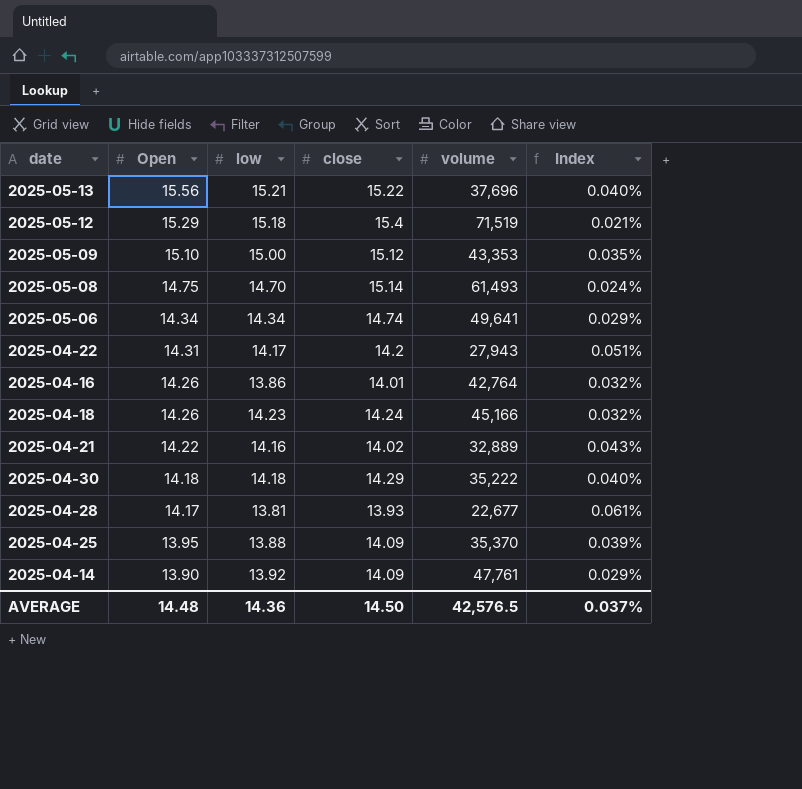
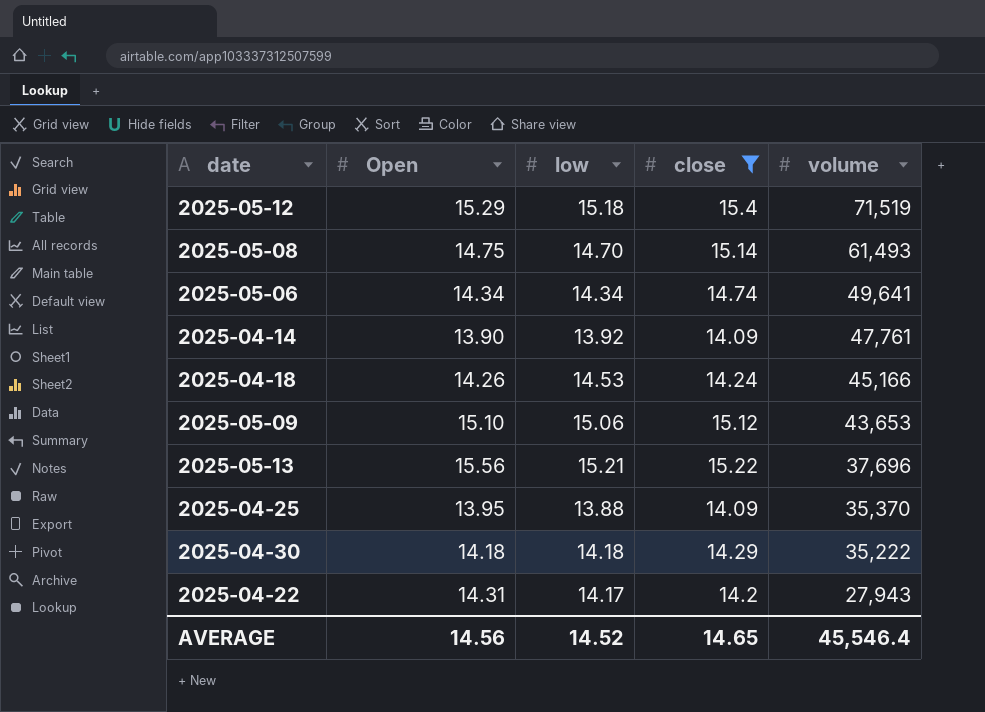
filter: none -> close >= 14.09
row order: Open descending -> volume descending
column Index | formula: [low] / [volume] -> none
2025-04-18 | low: 14.23 -> 14.53
2025-05-09 | low: 15.00 -> 15.06
2025-05-09 | volume: 43,353 -> 43,653
AVERAGE | Open: 14.48 -> 14.56
AVERAGE | low: 14.36 -> 14.52
AVERAGE | close: 14.50 -> 14.65
AVERAGE | volume: 42,576.5 -> 45,546.4

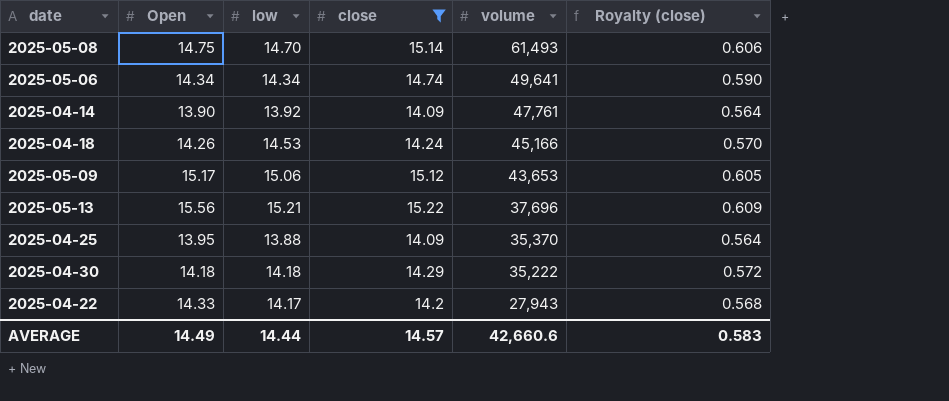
column Royalty (close) | formula: none -> [close] * 0.04
row 2025-05-12: 15.29 | 15.18 | 15.4 | 71,519 -> none
2025-05-09 | Open: 15.10 -> 15.17
2025-04-22 | Open: 14.31 -> 14.33
AVERAGE | Open: 14.56 -> 14.49
AVERAGE | low: 14.52 -> 14.44
AVERAGE | close: 14.65 -> 14.57
AVERAGE | volume: 45,546.4 -> 42,660.6

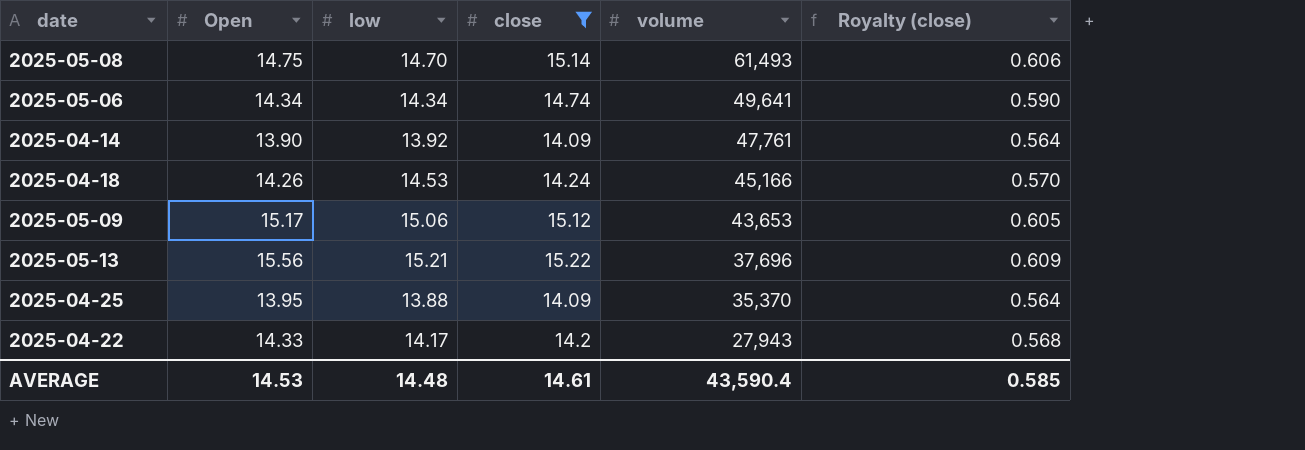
row 2025-04-30: 14.18 | 14.18 | 14.29 | 35,222 | 0.572 -> none
AVERAGE | Open: 14.49 -> 14.53
AVERAGE | low: 14.44 -> 14.48
AVERAGE | close: 14.57 -> 14.61
AVERAGE | volume: 42,660.6 -> 43,590.4
AVERAGE | Royalty (close): 0.583 -> 0.585

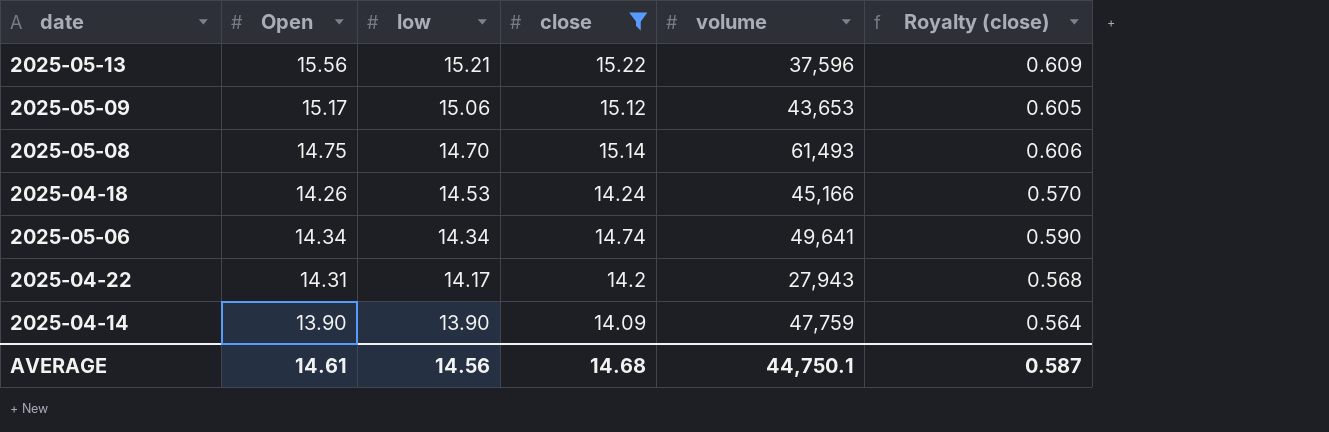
row order: volume descending -> low descending
row 2025-04-25: 13.95 | 13.88 | 14.09 | 35,370 | 0.564 -> none
2025-05-13 | volume: 37,696 -> 37,596
2025-04-22 | Open: 14.33 -> 14.31
2025-04-14 | low: 13.92 -> 13.90
2025-04-14 | volume: 47,761 -> 47,759
AVERAGE | Open: 14.53 -> 14.61
AVERAGE | low: 14.48 -> 14.56
AVERAGE | close: 14.61 -> 14.68
AVERAGE | volume: 43,590.4 -> 44,750.1
AVERAGE | Royalty (close): 0.585 -> 0.587

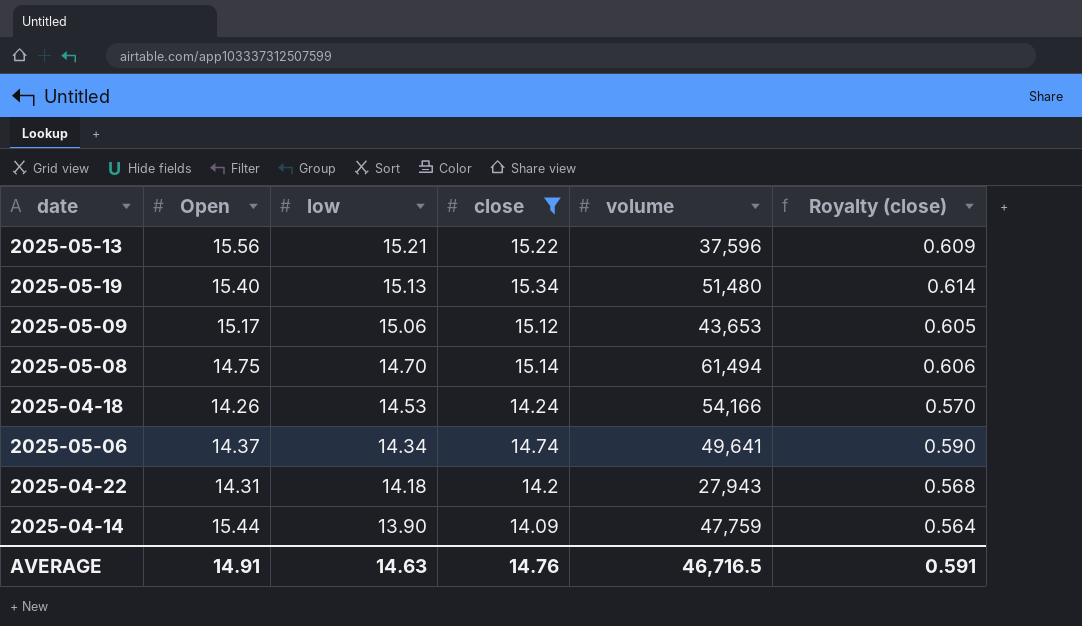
row 2025-05-19: none -> 15.40 | 15.13 | 15.34 | 51,480 | 0.614
2025-05-08 | volume: 61,493 -> 61,494
2025-04-18 | volume: 45,166 -> 54,166
2025-05-06 | Open: 14.34 -> 14.37
2025-04-22 | low: 14.17 -> 14.18
2025-04-14 | Open: 13.90 -> 15.44
AVERAGE | Open: 14.61 -> 14.91
AVERAGE | low: 14.56 -> 14.63
AVERAGE | close: 14.68 -> 14.76
AVERAGE | volume: 44,750.1 -> 46,716.5
AVERAGE | Royalty (close): 0.587 -> 0.591

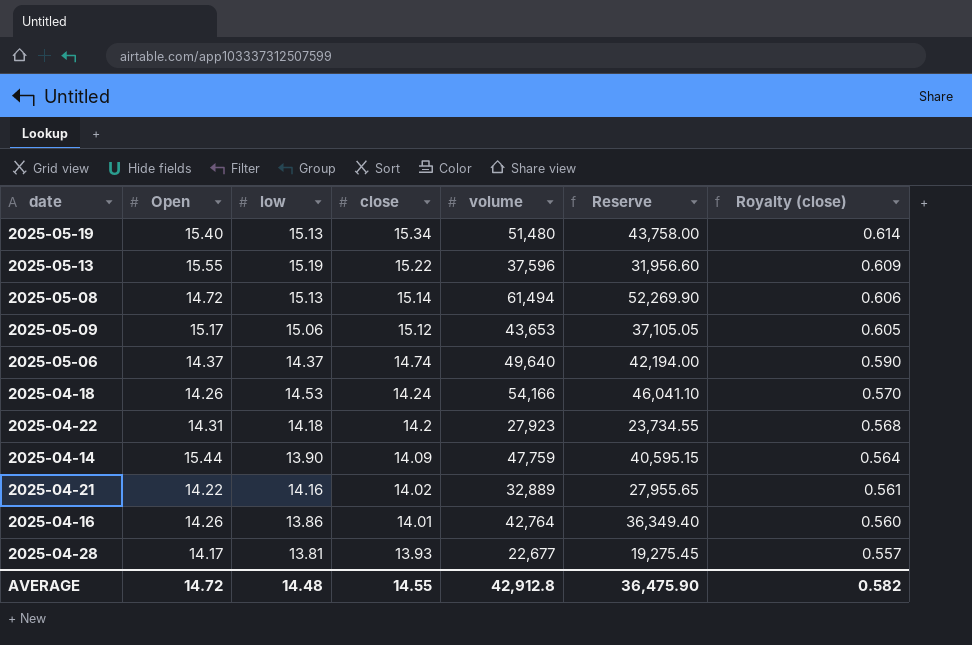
filter: close >= 14.09 -> none
row order: low descending -> close descending
column Reserve | formula: none -> [volume] * 0.85
2025-05-13 | Open: 15.56 -> 15.55
2025-05-13 | low: 15.21 -> 15.19
2025-05-08 | Open: 14.75 -> 14.72
2025-05-08 | low: 14.70 -> 15.13
2025-05-06 | low: 14.34 -> 14.37
2025-05-06 | volume: 49,641 -> 49,640
2025-04-22 | volume: 27,943 -> 27,923
AVERAGE | Open: 14.91 -> 14.72
AVERAGE | low: 14.63 -> 14.48
AVERAGE | close: 14.76 -> 14.55
AVERAGE | volume: 46,716.5 -> 42,912.8
AVERAGE | Royalty (close): 0.591 -> 0.582

